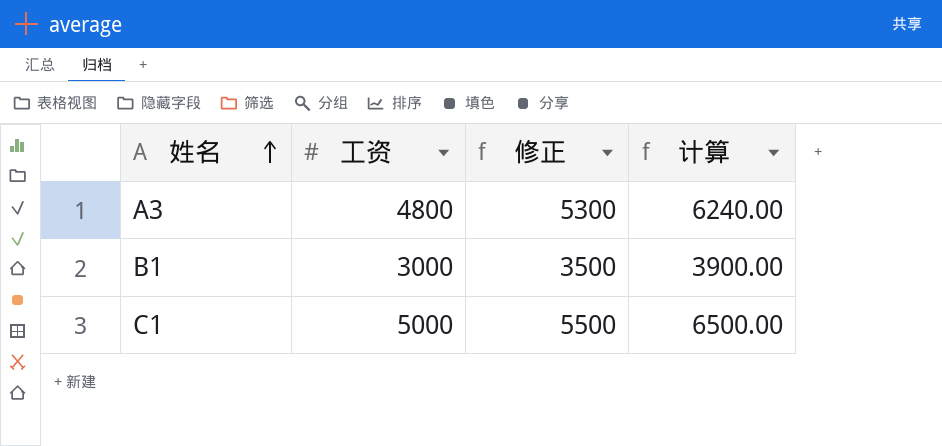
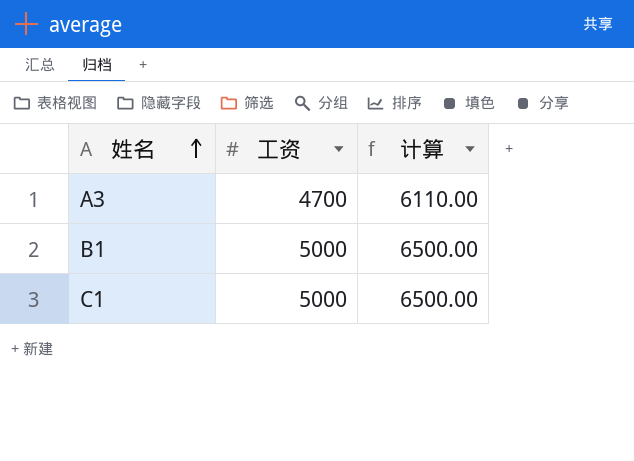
column 修正 | formula: [工资] + 500 -> none
A3 | 工资: 4800 -> 4700
A3 | 计算: 6240.00 -> 6110.00
B1 | 工资: 3000 -> 5000
B1 | 计算: 3900.00 -> 6500.00

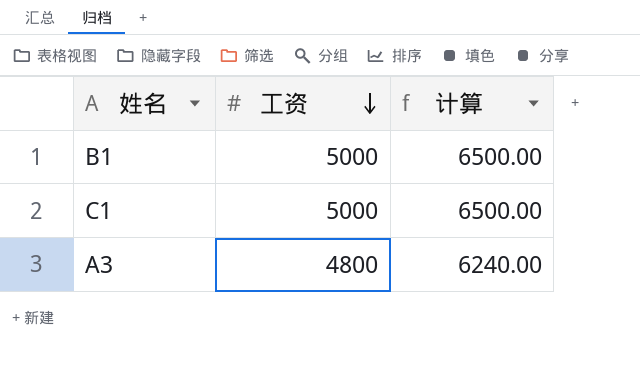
row order: 姓名 ascending -> 工资 descending
A3 | 工资: 4700 -> 4800
A3 | 计算: 6110.00 -> 6240.00

